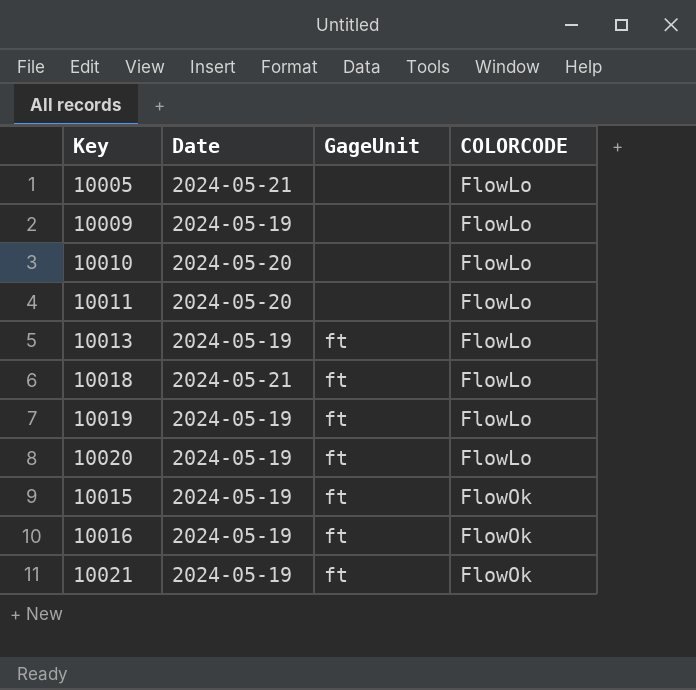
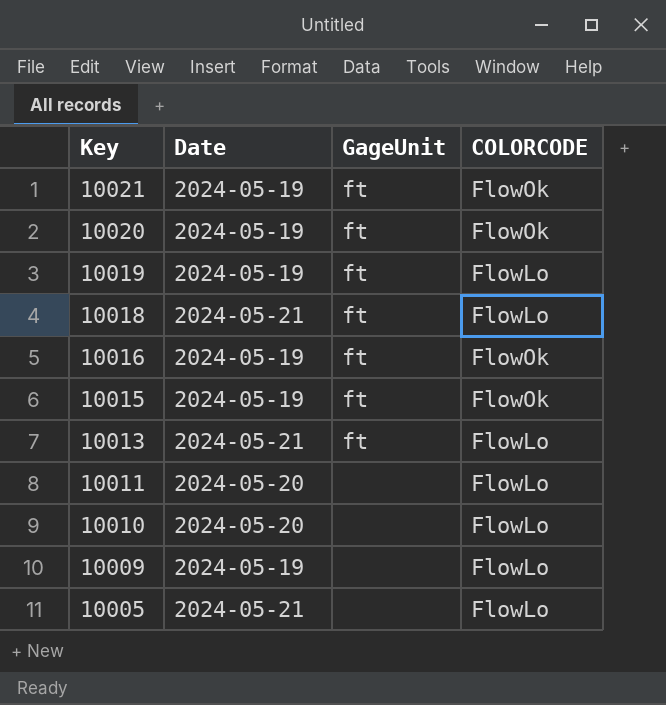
row order: COLORCODE ascending -> Key descending
10020 | COLORCODE: FlowLo -> FlowOk
10013 | Date: 2024-05-19 -> 2024-05-21

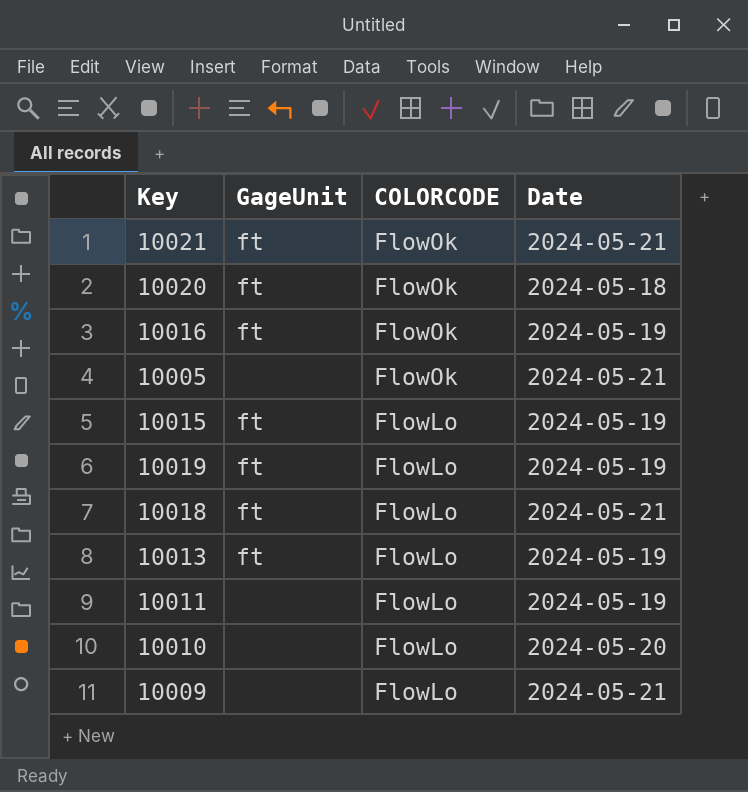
row order: Key descending -> COLORCODE descending
column Date | position: 2 -> 4
10021 | Date: 2024-05-19 -> 2024-05-21
10020 | Date: 2024-05-19 -> 2024-05-18
10005 | COLORCODE: FlowLo -> FlowOk
10015 | COLORCODE: FlowOk -> FlowLo
10013 | Date: 2024-05-21 -> 2024-05-19
10011 | Date: 2024-05-20 -> 2024-05-19
10009 | Date: 2024-05-19 -> 2024-05-21

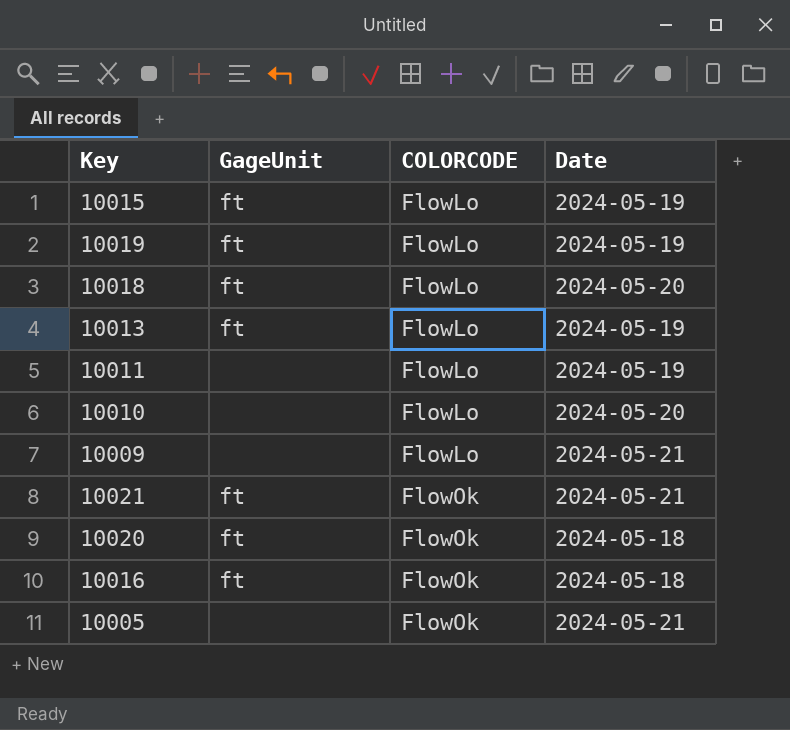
row order: COLORCODE descending -> COLORCODE ascending
10018 | Date: 2024-05-21 -> 2024-05-20
10016 | Date: 2024-05-19 -> 2024-05-18

